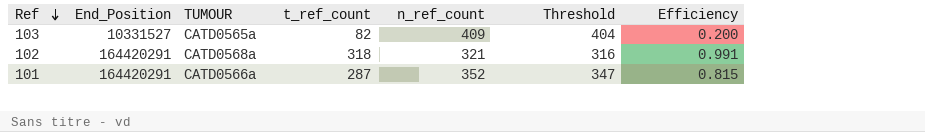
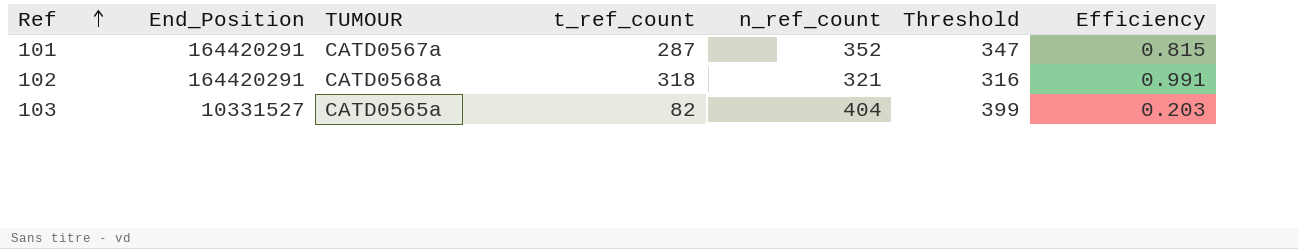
row order: Ref descending -> Ref ascending
101 | TUMOUR: CATD0566a -> CATD0567a
103 | n_ref_count: 409 -> 404
103 | Threshold: 404 -> 399
103 | Efficiency: 0.200 -> 0.203

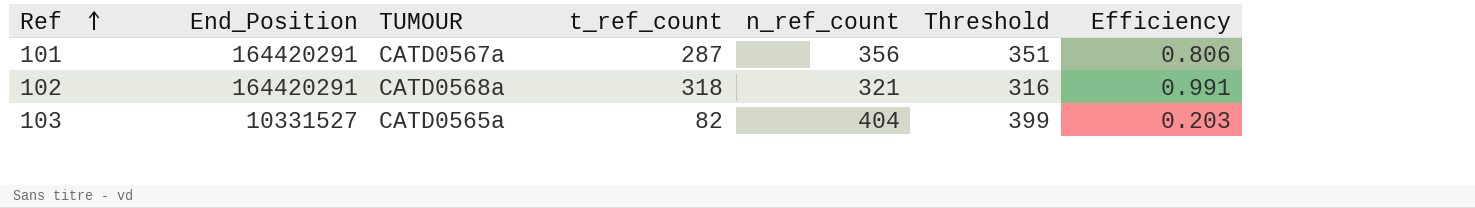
101 | n_ref_count: 352 -> 356
101 | Threshold: 347 -> 351
101 | Efficiency: 0.815 -> 0.806

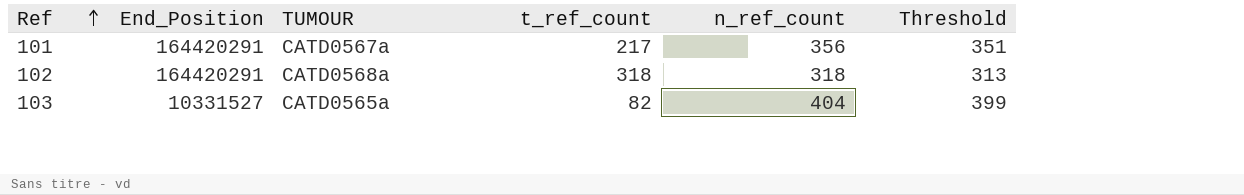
column Efficiency | formula: [t_ref_count] / [n_ref_count] -> none
101 | t_ref_count: 287 -> 217
102 | n_ref_count: 321 -> 318
102 | Threshold: 316 -> 313

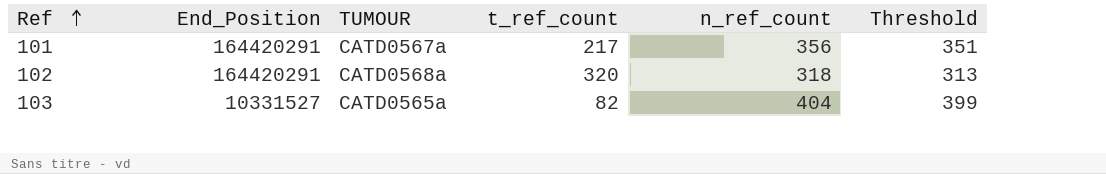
102 | t_ref_count: 318 -> 320

